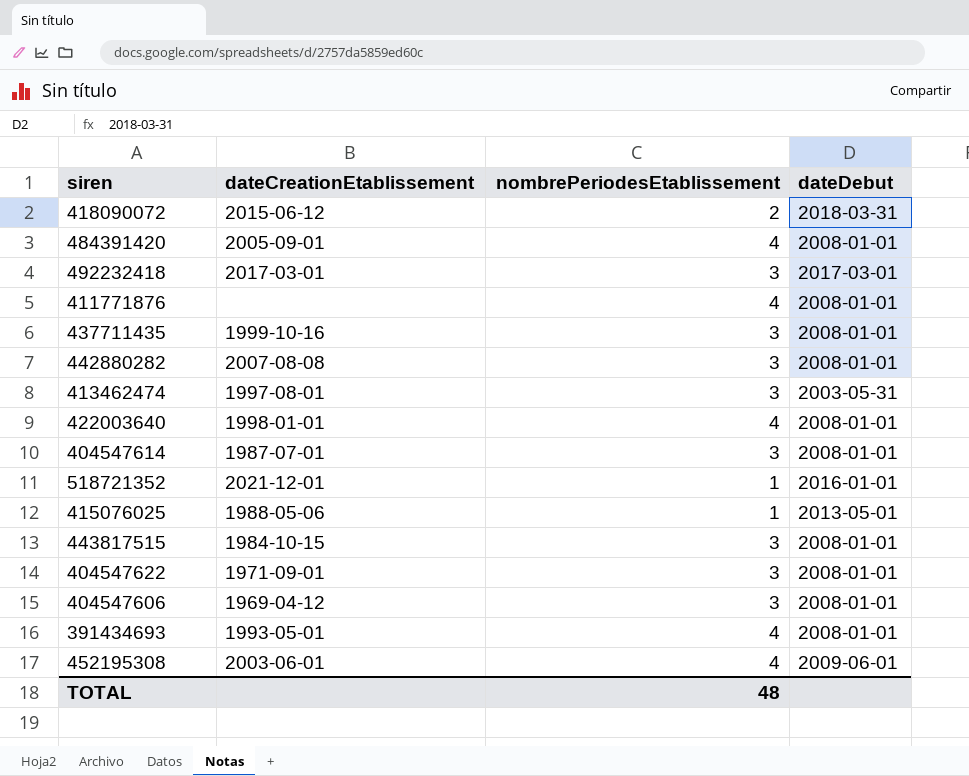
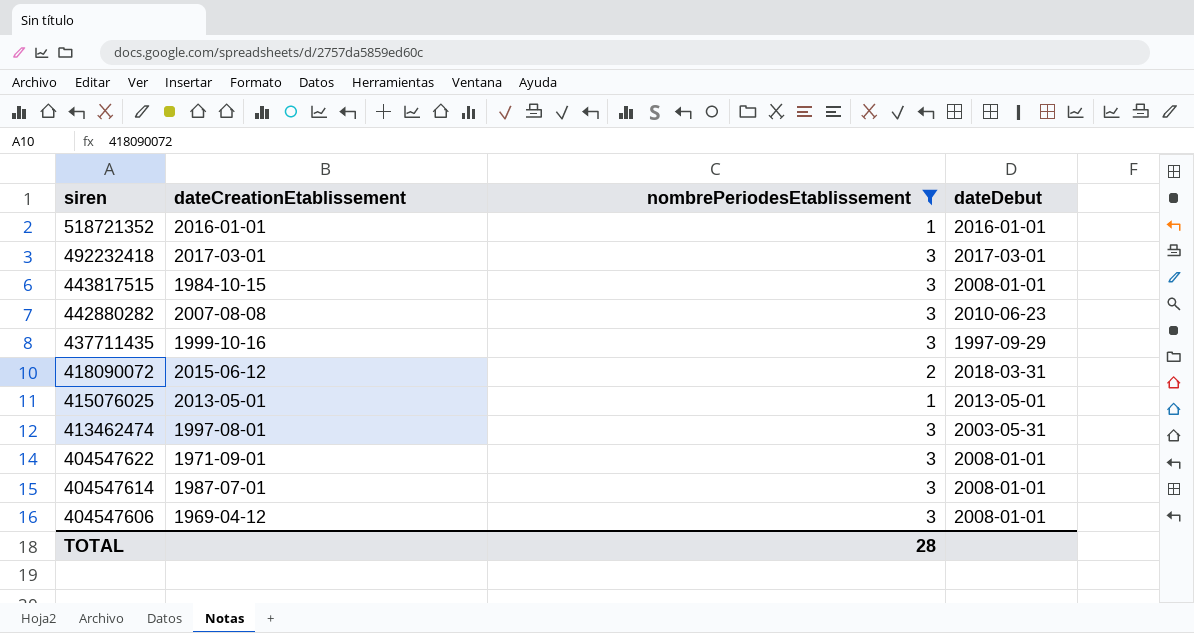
filter: none -> nombrePeriodesEtablissement != 4
row order: none -> siren descending
518721352 | dateCreationEtablissement: 2021-12-01 -> 2016-01-01
442880282 | dateDebut: 2008-01-01 -> 2010-06-23
437711435 | dateDebut: 2008-01-01 -> 1997-09-29
415076025 | dateCreationEtablissement: 1988-05-06 -> 2013-05-01
TOTAL | nombrePeriodesEtablissement: 48 -> 28

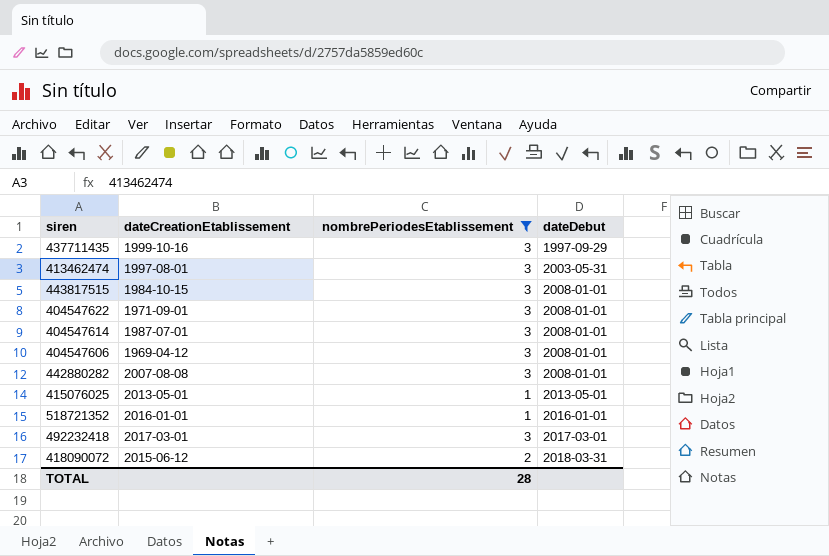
row order: siren descending -> dateDebut ascending
442880282 | dateDebut: 2010-06-23 -> 2008-01-01

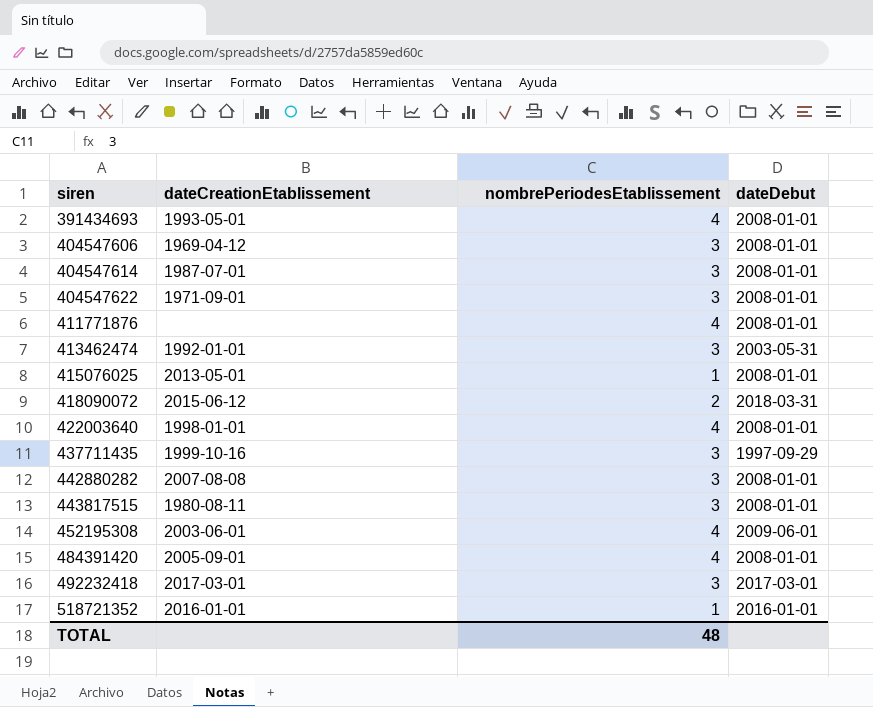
filter: nombrePeriodesEtablissement != 4 -> none
row order: dateDebut ascending -> siren ascending
413462474 | dateCreationEtablissement: 1997-08-01 -> 1992-01-01
415076025 | dateDebut: 2013-05-01 -> 2008-01-01
443817515 | dateCreationEtablissement: 1984-10-15 -> 1980-08-11
TOTAL | nombrePeriodesEtablissement: 28 -> 48

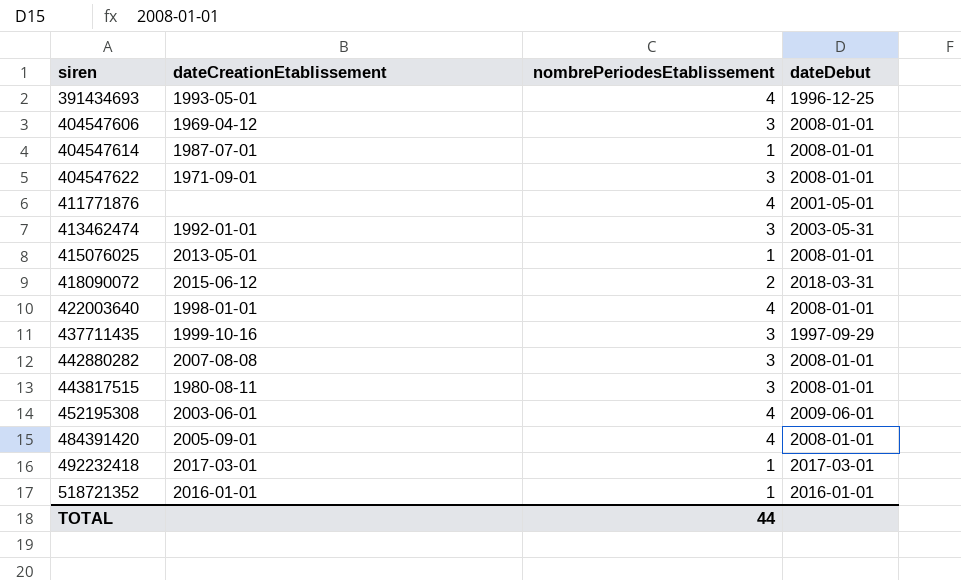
391434693 | dateDebut: 2008-01-01 -> 1996-12-25
404547614 | nombrePeriodesEtablissement: 3 -> 1
411771876 | dateDebut: 2008-01-01 -> 2001-05-01
492232418 | nombrePeriodesEtablissement: 3 -> 1
TOTAL | nombrePeriodesEtablissement: 48 -> 44

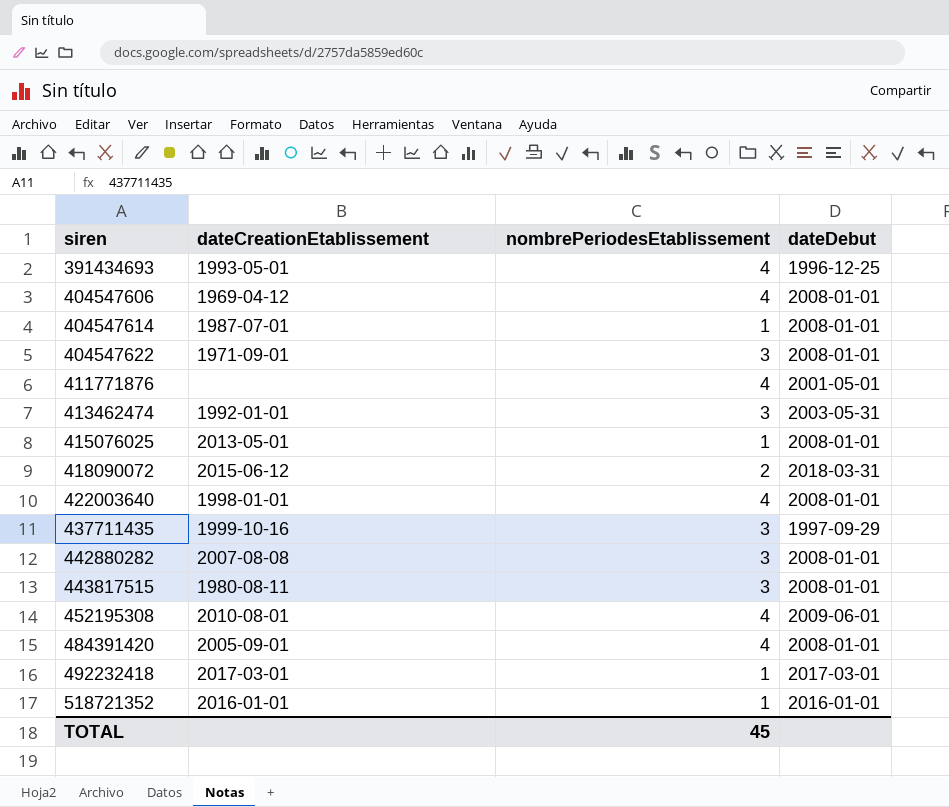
404547606 | nombrePeriodesEtablissement: 3 -> 4
452195308 | dateCreationEtablissement: 2003-06-01 -> 2010-08-01
TOTAL | nombrePeriodesEtablissement: 44 -> 45

